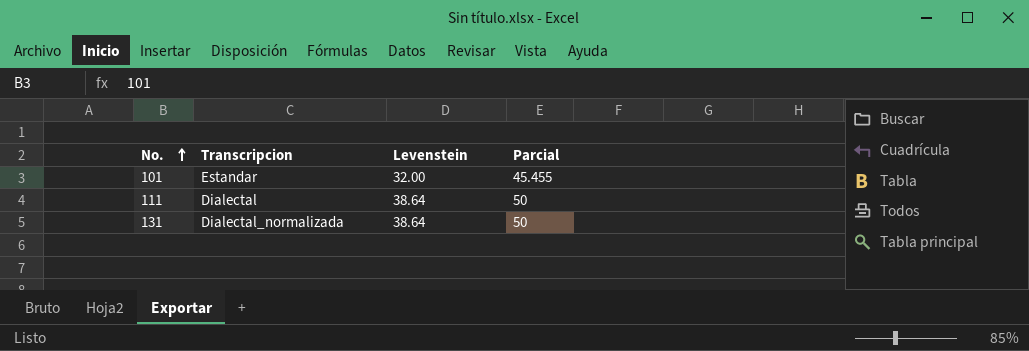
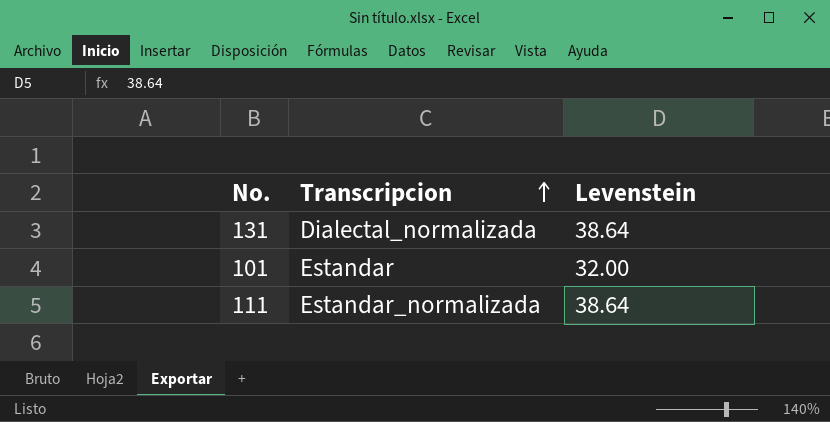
row order: No. ascending -> Transcripcion ascending
column Parcial | position: 4 -> none
111 | Transcripcion: Dialectal -> Estandar_normalizada

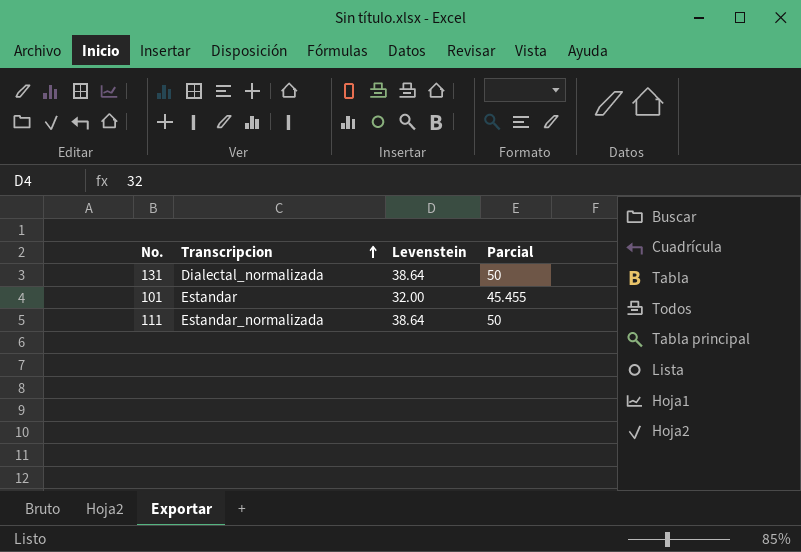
column Parcial | position: none -> 4

